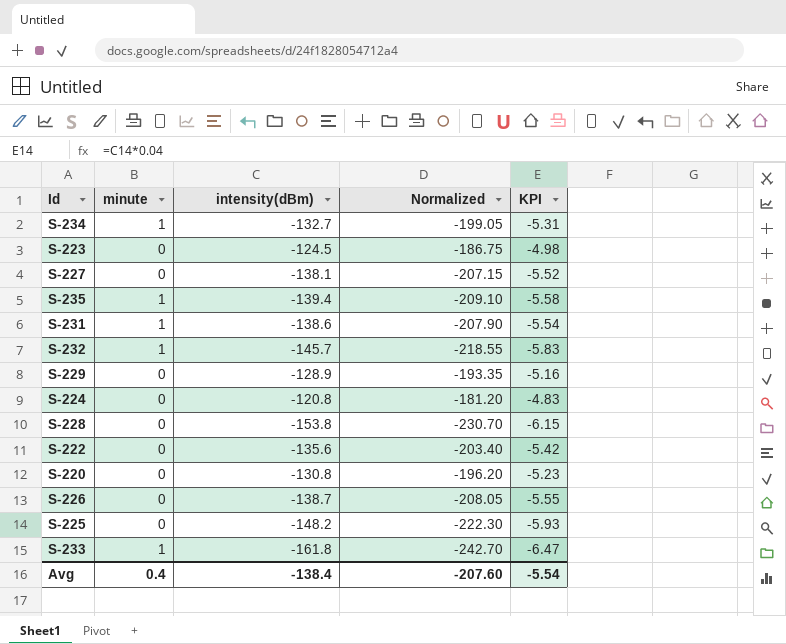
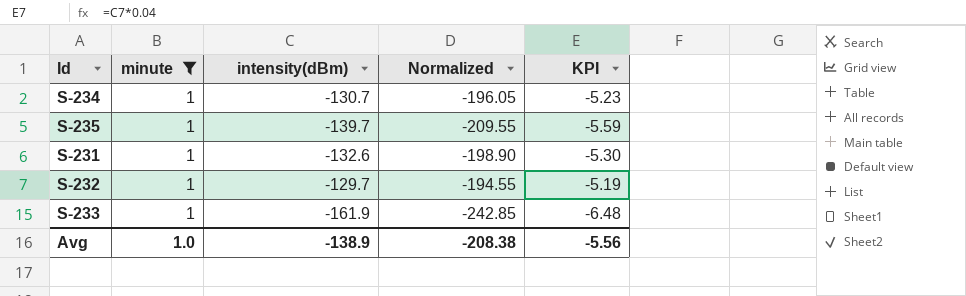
filter: none -> minute = 1
S-234 | intensity(dBm): -132.7 -> -130.7
S-234 | Normalized: -199.05 -> -196.05
S-234 | KPI: -5.31 -> -5.23
S-235 | intensity(dBm): -139.4 -> -139.7
S-235 | Normalized: -209.10 -> -209.55
S-235 | KPI: -5.58 -> -5.59
S-231 | intensity(dBm): -138.6 -> -132.6
S-231 | Normalized: -207.90 -> -198.90
S-231 | KPI: -5.54 -> -5.30
S-232 | intensity(dBm): -145.7 -> -129.7
S-232 | Normalized: -218.55 -> -194.55
S-232 | KPI: -5.83 -> -5.19
S-233 | intensity(dBm): -161.8 -> -161.9
S-233 | Normalized: -242.70 -> -242.85
S-233 | KPI: -6.47 -> -6.48
Avg | minute: 0.4 -> 1.0
Avg | intensity(dBm): -138.4 -> -138.9
Avg | Normalized: -207.60 -> -208.38
Avg | KPI: -5.54 -> -5.56

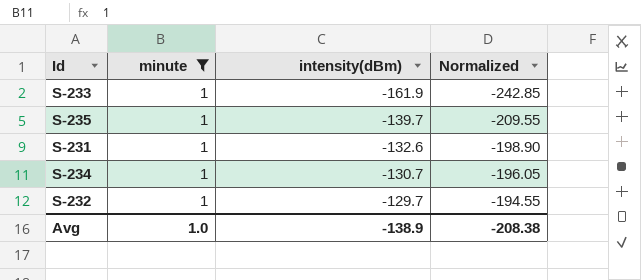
row order: none -> intensity(dBm) ascending
column KPI | formula: [intensity(dBm)] * 0.04 -> none

